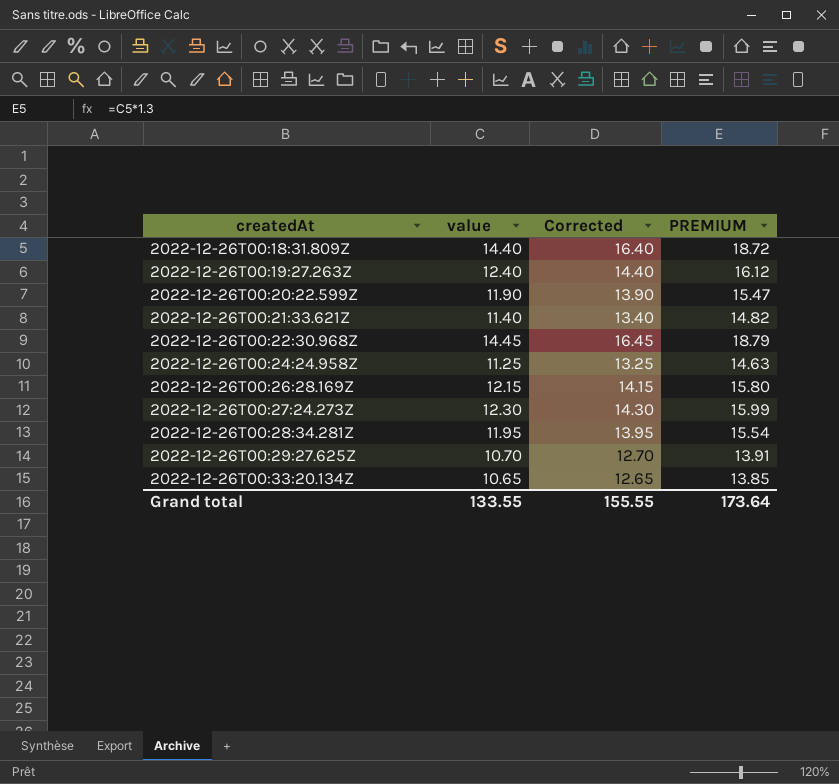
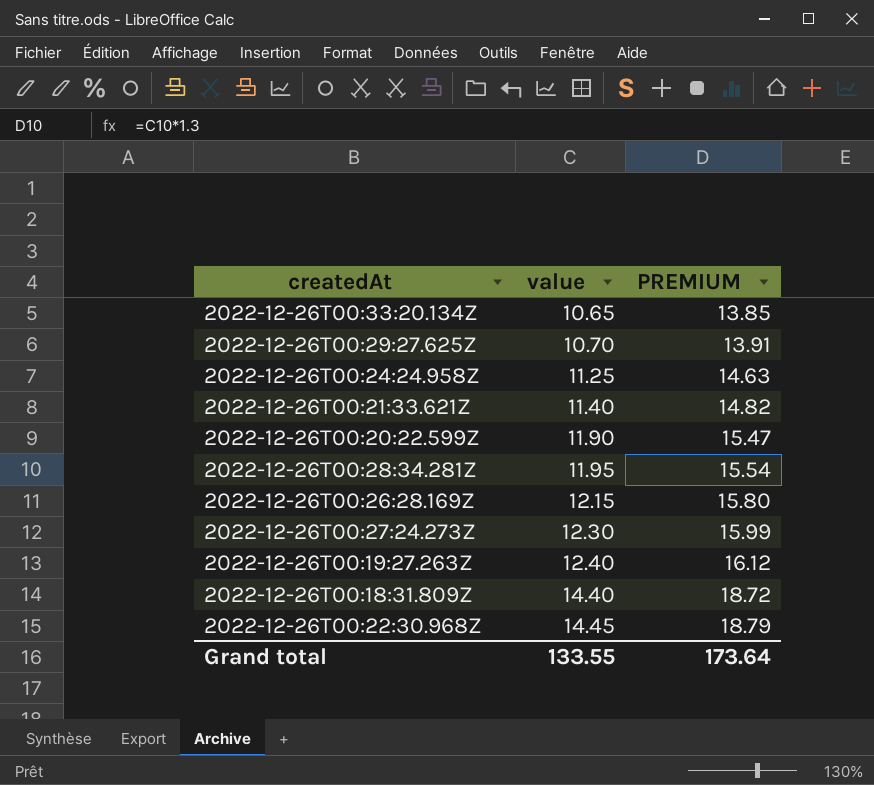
row order: createdAt ascending -> value ascending
column Corrected | formula: [value] + 2 -> none

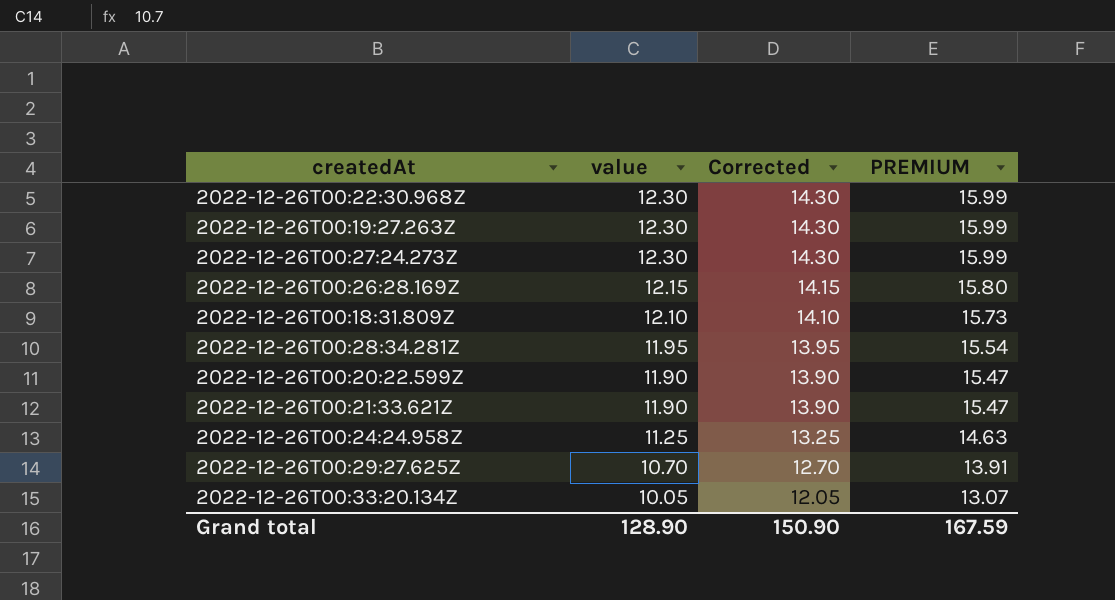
row order: value ascending -> value descending
column Corrected | formula: none -> [value] + 2
2022-12-26T00:22:30.968Z | value: 14.45 -> 12.30
2022-12-26T00:22:30.968Z | PREMIUM: 18.79 -> 15.99
2022-12-26T00:19:27.263Z | value: 12.40 -> 12.30
2022-12-26T00:19:27.263Z | PREMIUM: 16.12 -> 15.99
2022-12-26T00:18:31.809Z | value: 14.40 -> 12.10
2022-12-26T00:18:31.809Z | PREMIUM: 18.72 -> 15.73
2022-12-26T00:21:33.621Z | value: 11.40 -> 11.90
2022-12-26T00:21:33.621Z | PREMIUM: 14.82 -> 15.47
2022-12-26T00:33:20.134Z | value: 10.65 -> 10.05
2022-12-26T00:33:20.134Z | PREMIUM: 13.85 -> 13.07
Grand total | value: 133.55 -> 128.90
Grand total | PREMIUM: 173.64 -> 167.59

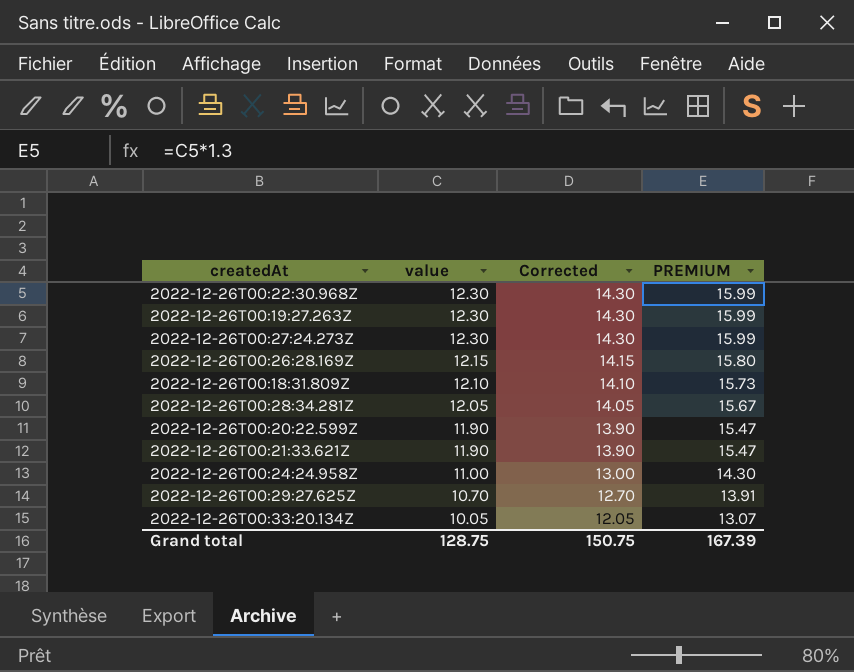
2022-12-26T00:28:34.281Z | value: 11.95 -> 12.05
2022-12-26T00:28:34.281Z | Corrected: 13.95 -> 14.05
2022-12-26T00:28:34.281Z | PREMIUM: 15.54 -> 15.67
2022-12-26T00:24:24.958Z | value: 11.25 -> 11.00
2022-12-26T00:24:24.958Z | Corrected: 13.25 -> 13.00
2022-12-26T00:24:24.958Z | PREMIUM: 14.63 -> 14.30
Grand total | value: 128.90 -> 128.75
Grand total | Corrected: 150.90 -> 150.75
Grand total | PREMIUM: 167.59 -> 167.39

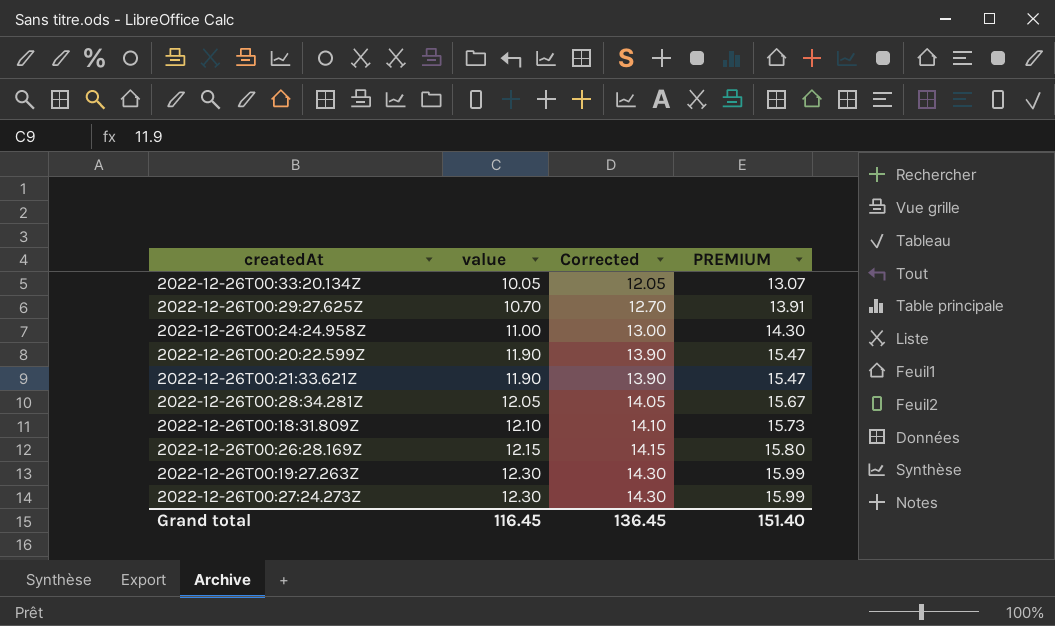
row order: value descending -> value ascending
row 2022-12-26T00:22:30.968Z: 12.30 | 14.30 | 15.99 -> none
Grand total | value: 128.75 -> 116.45
Grand total | Corrected: 150.75 -> 136.45
Grand total | PREMIUM: 167.39 -> 151.40

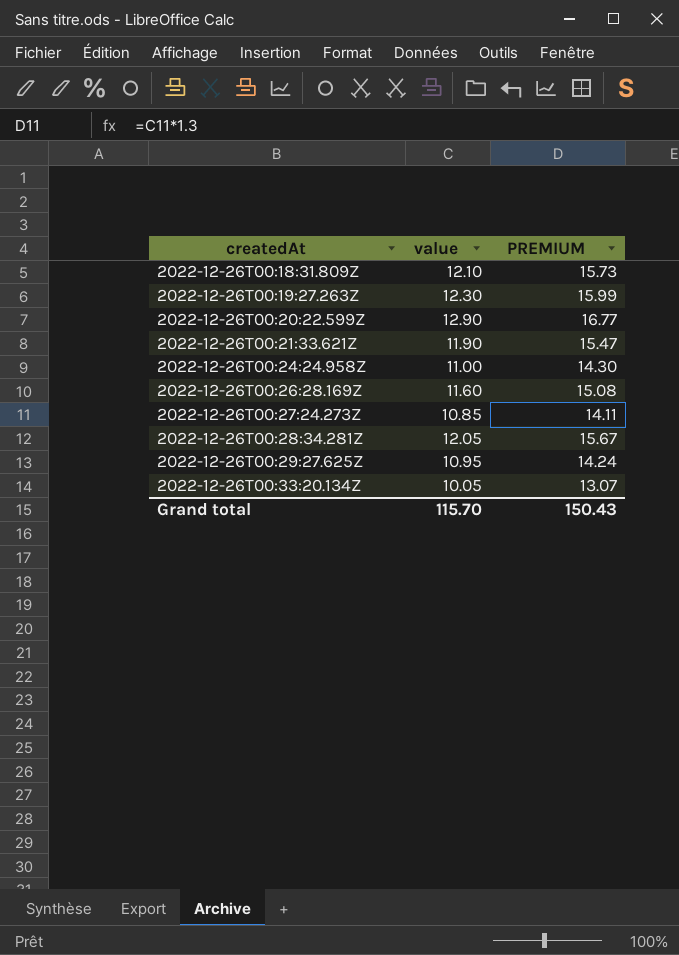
row order: value ascending -> createdAt ascending
column Corrected | formula: [value] + 2 -> none
2022-12-26T00:20:22.599Z | value: 11.90 -> 12.90
2022-12-26T00:20:22.599Z | PREMIUM: 15.47 -> 16.77
2022-12-26T00:26:28.169Z | value: 12.15 -> 11.60
2022-12-26T00:26:28.169Z | PREMIUM: 15.80 -> 15.08
2022-12-26T00:27:24.273Z | value: 12.30 -> 10.85
2022-12-26T00:27:24.273Z | PREMIUM: 15.99 -> 14.11
2022-12-26T00:29:27.625Z | value: 10.70 -> 10.95
2022-12-26T00:29:27.625Z | PREMIUM: 13.91 -> 14.24
Grand total | value: 116.45 -> 115.70
Grand total | PREMIUM: 151.40 -> 150.43

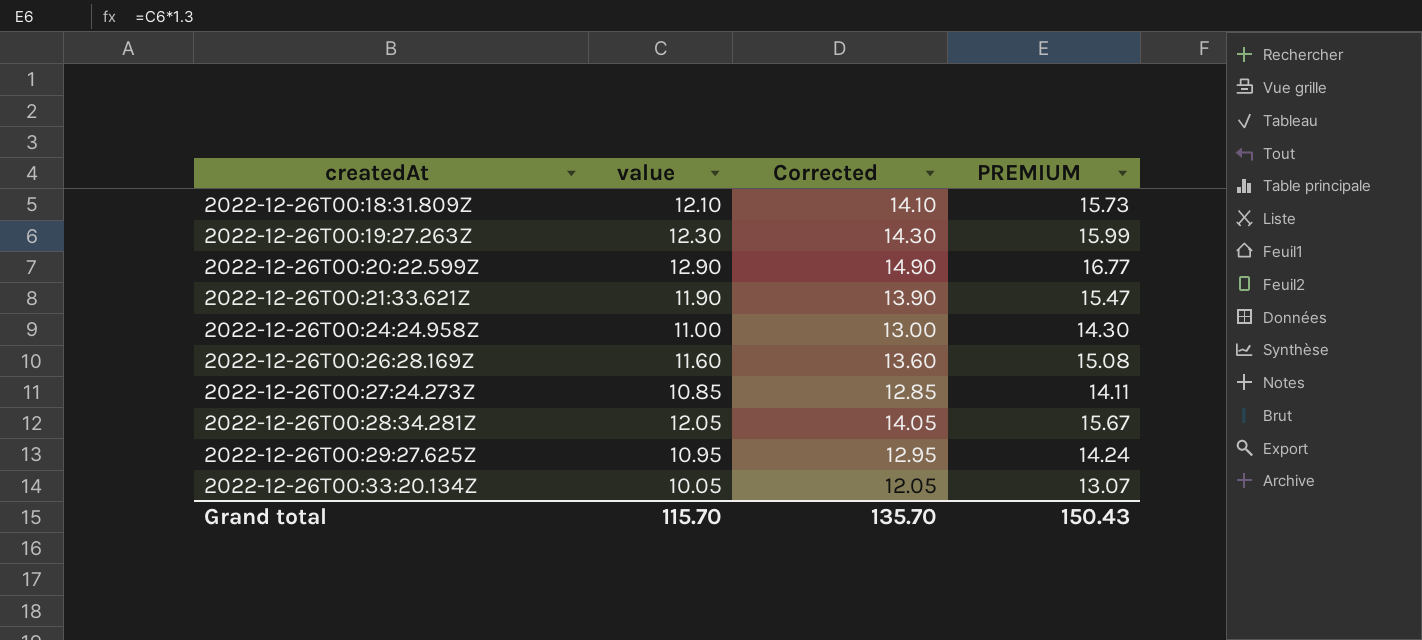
column Corrected | formula: none -> [value] + 2

